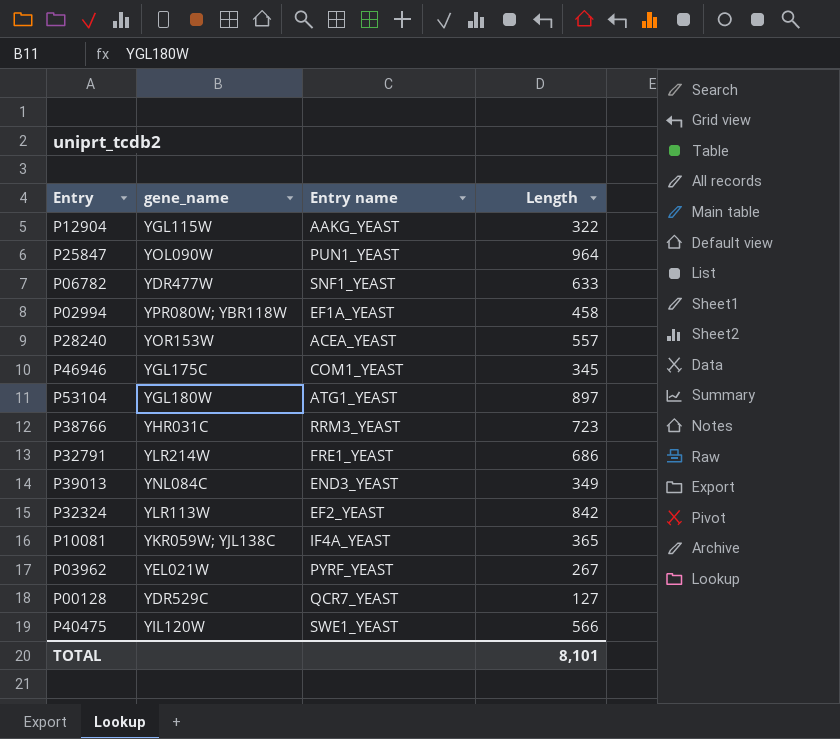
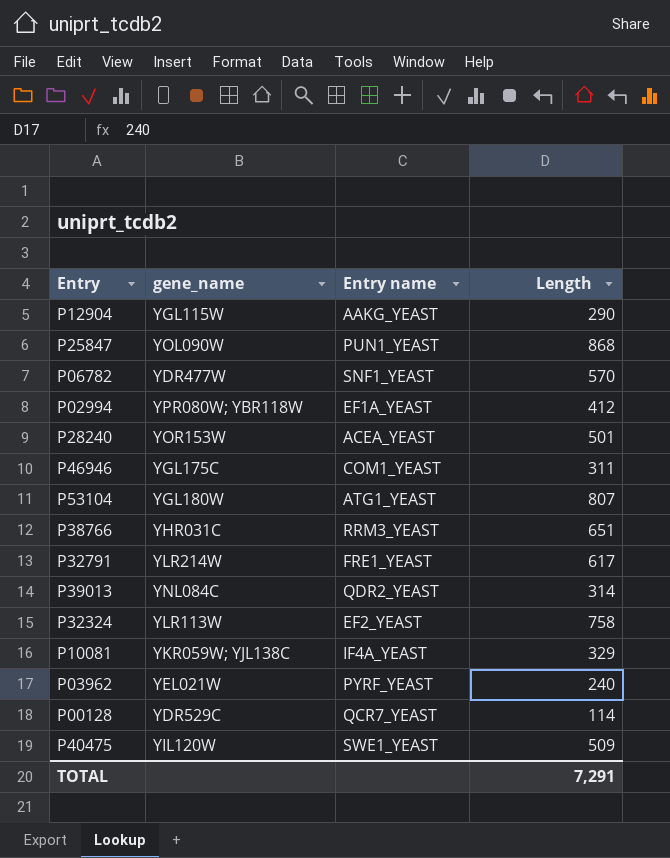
P12904 | Length: 322 -> 290
P25847 | Length: 964 -> 868
P06782 | Length: 633 -> 570
P02994 | Length: 458 -> 412
P28240 | Length: 557 -> 501
P46946 | Length: 345 -> 311
P53104 | Length: 897 -> 807
P38766 | Length: 723 -> 651
P32791 | Length: 686 -> 617
P39013 | Entry name: END3_YEAST -> QDR2_YEAST
P39013 | Length: 349 -> 314
P32324 | Length: 842 -> 758
P10081 | Length: 365 -> 329
P03962 | Length: 267 -> 240
P00128 | Length: 127 -> 114
P40475 | Length: 566 -> 509
TOTAL | Length: 8,101 -> 7,291

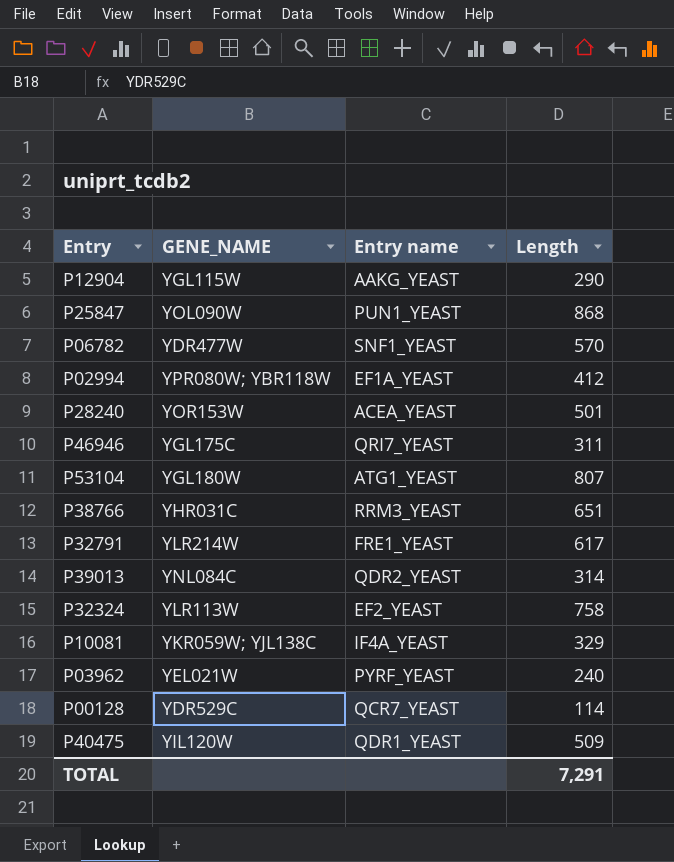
column name: gene_name -> GENE_NAME
P46946 | Entry name: COM1_YEAST -> QRI7_YEAST
P40475 | Entry name: SWE1_YEAST -> QDR1_YEAST

